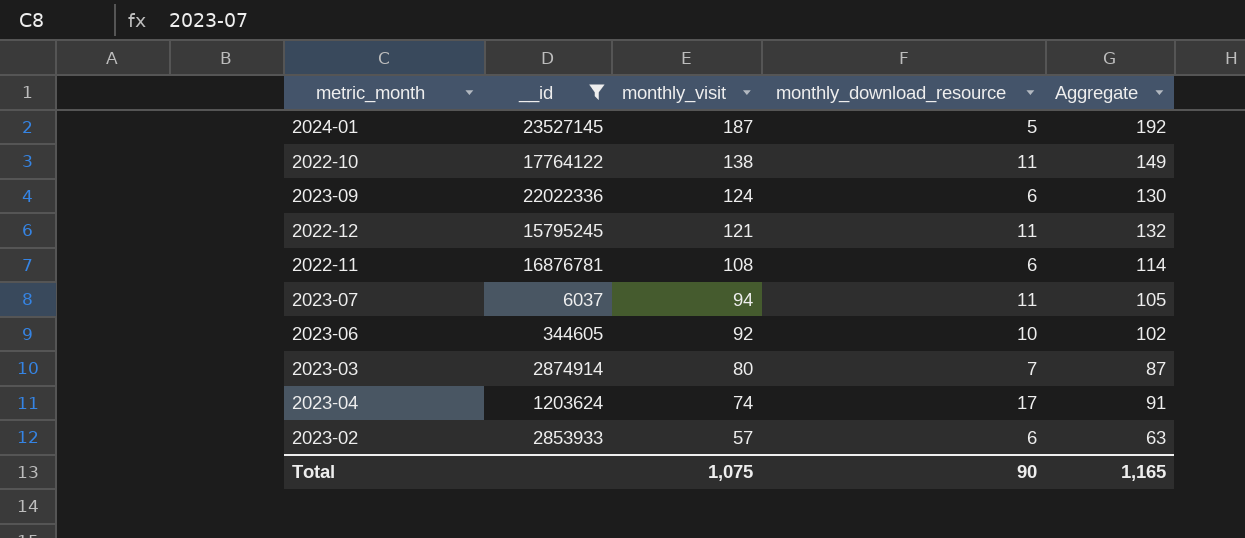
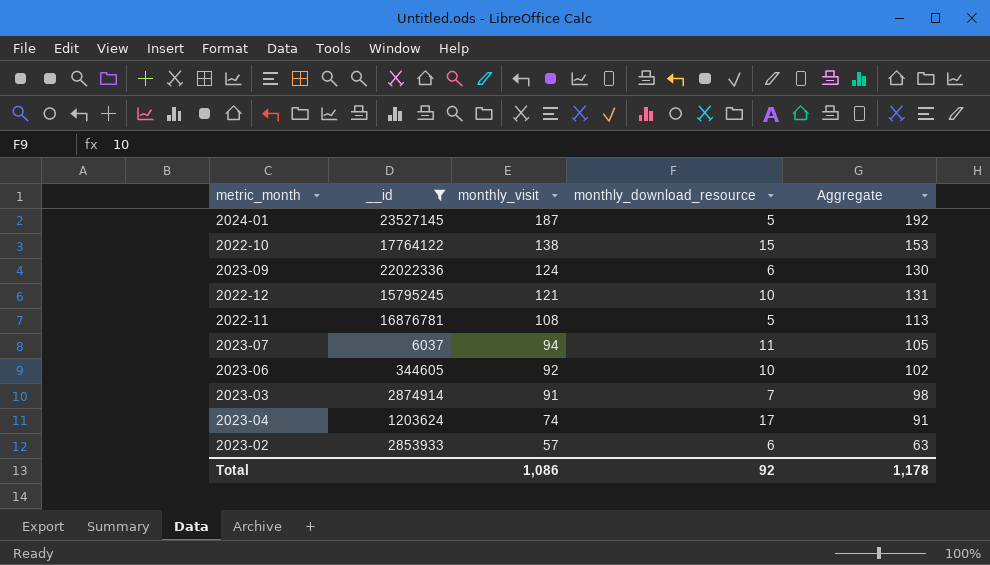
2022-10 | monthly_download_resource: 11 -> 15
2022-10 | Aggregate: 149 -> 153
2022-12 | monthly_download_resource: 11 -> 10
2022-12 | Aggregate: 132 -> 131
2022-11 | monthly_download_resource: 6 -> 5
2022-11 | Aggregate: 114 -> 113
2023-03 | monthly_visit: 80 -> 91
2023-03 | Aggregate: 87 -> 98
Total | monthly_visit: 1,075 -> 1,086
Total | monthly_download_resource: 90 -> 92
Total | Aggregate: 1,165 -> 1,178

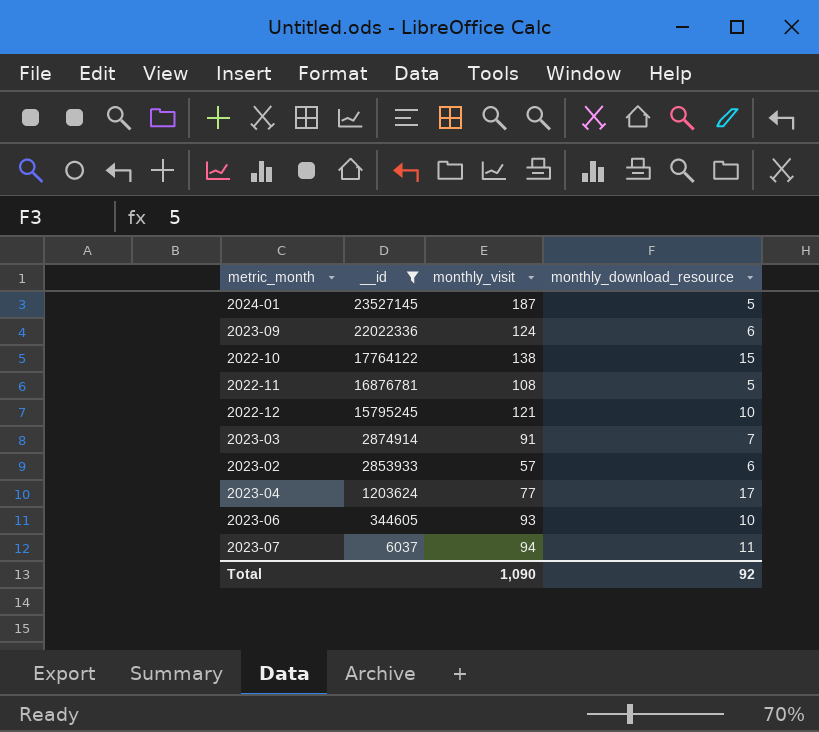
row order: monthly_visit descending -> __id descending
column Aggregate | formula: [monthly_visit] + [monthly_download_resource] -> none
2023-04 | monthly_visit: 74 -> 77
2023-06 | monthly_visit: 92 -> 93
Total | monthly_visit: 1,086 -> 1,090

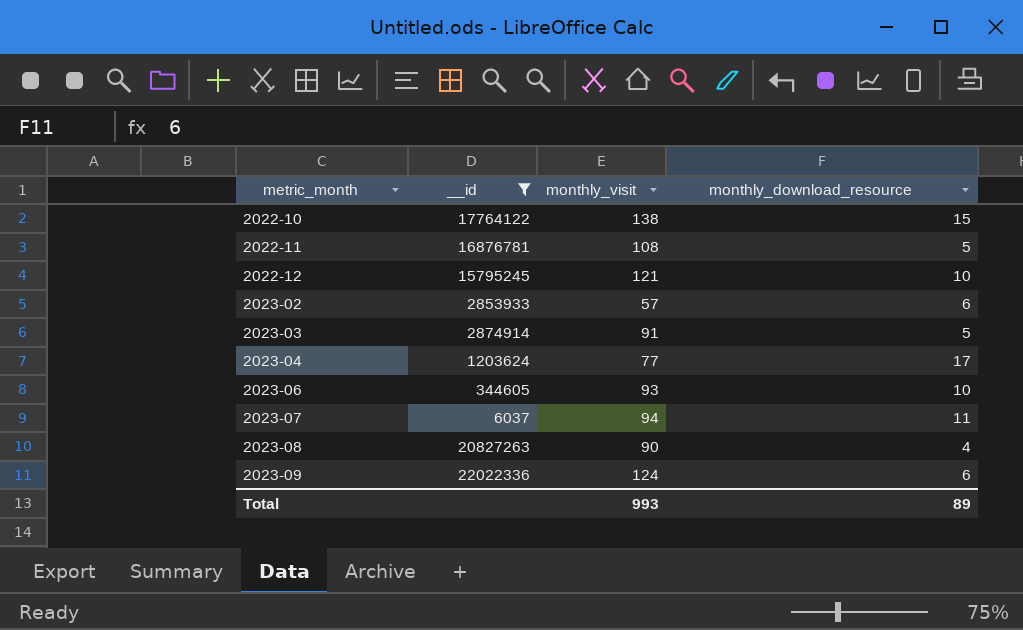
row order: __id descending -> metric_month ascending
row 2024-01: 23527145 | 187 | 5 -> none
2023-03 | monthly_download_resource: 7 -> 5
row 2023-08: none -> 20827263 | 90 | 4
Total | monthly_visit: 1,090 -> 993
Total | monthly_download_resource: 92 -> 89

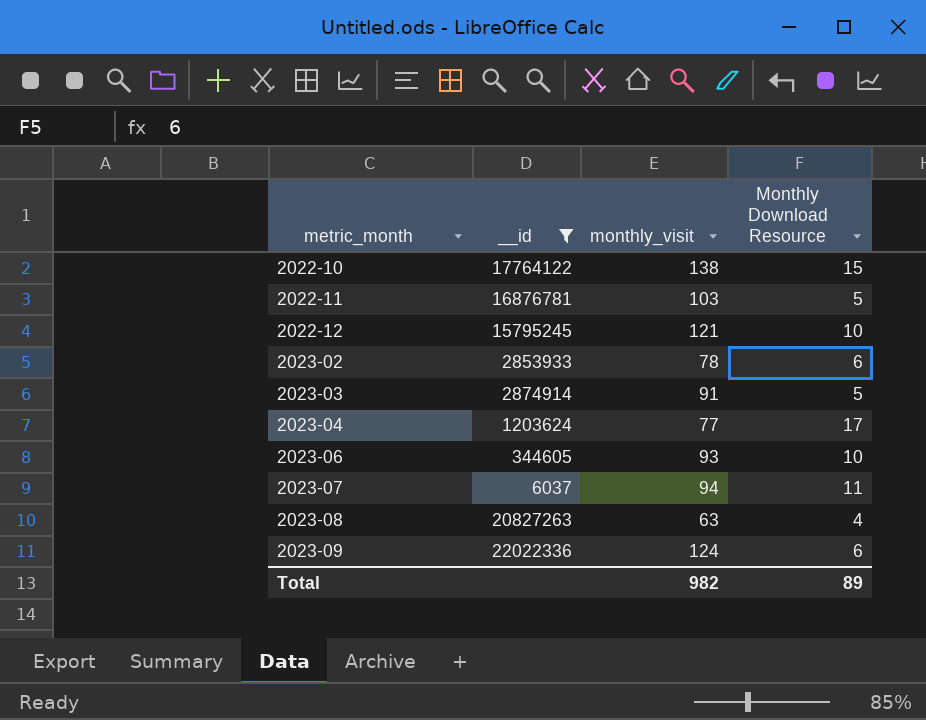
column name: monthly_download_resource -> Monthly Download Resource
2022-11 | monthly_visit: 108 -> 103
2023-02 | monthly_visit: 57 -> 78
2023-08 | monthly_visit: 90 -> 63
Total | monthly_visit: 993 -> 982

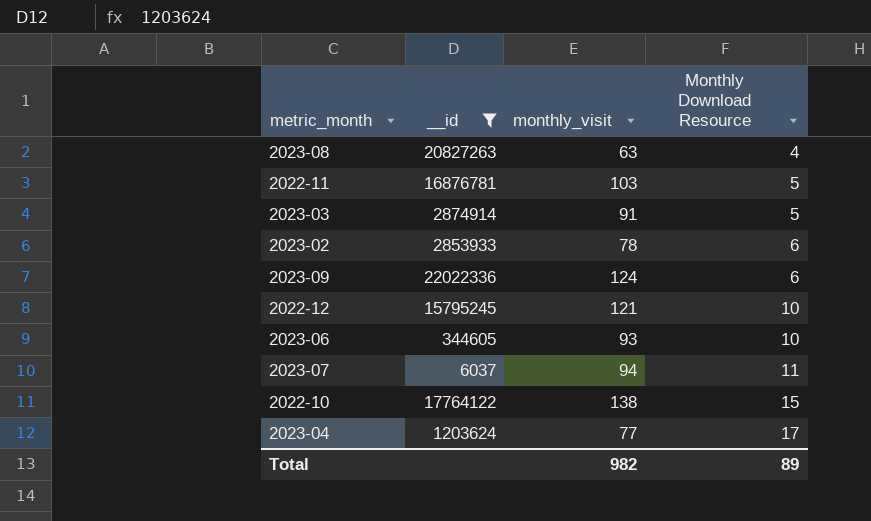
row order: metric_month ascending -> Monthly Download Resource ascending

